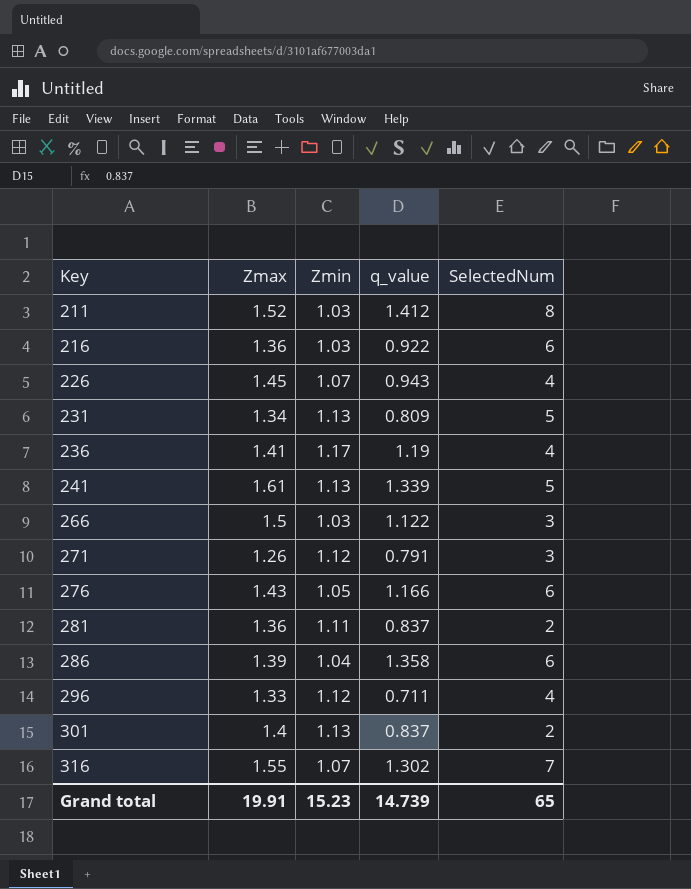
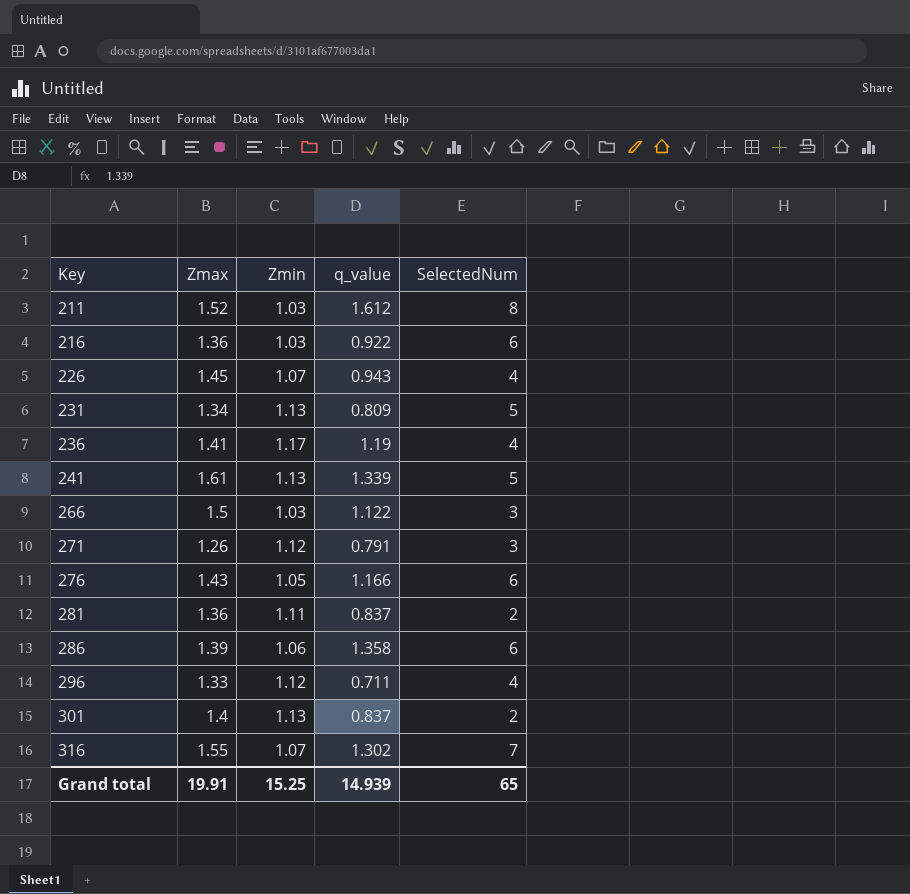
211 | q_value: 1.412 -> 1.612
286 | Zmin: 1.04 -> 1.06
Grand total | Zmin: 15.23 -> 15.25
Grand total | q_value: 14.739 -> 14.939

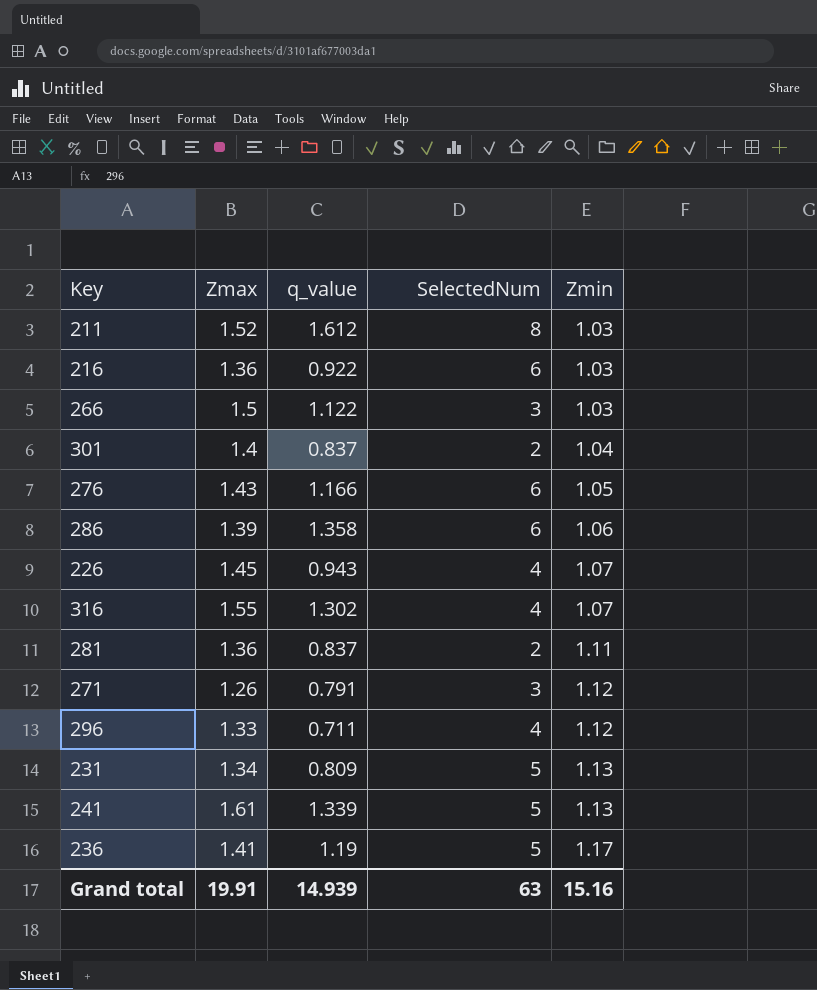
row order: Key ascending -> Zmin ascending
column Zmin | position: 3 -> 5
301 | Zmin: 1.13 -> 1.04
316 | SelectedNum: 7 -> 4
236 | SelectedNum: 4 -> 5
Grand total | SelectedNum: 65 -> 63
Grand total | Zmin: 15.25 -> 15.16

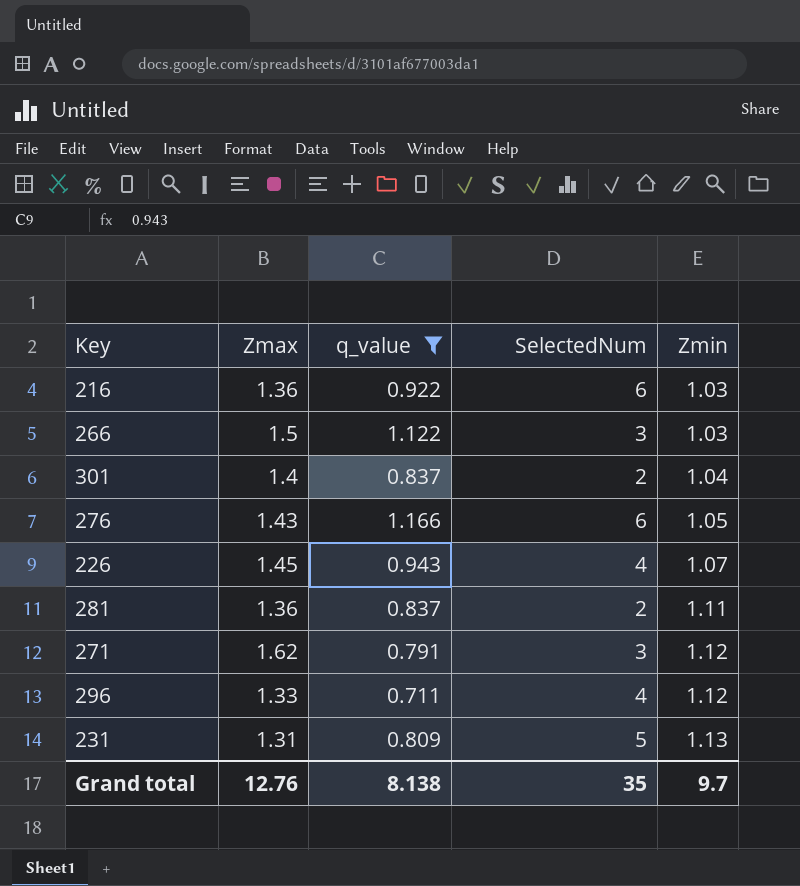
filter: none -> q_value <= 1.166
271 | Zmax: 1.26 -> 1.62
231 | Zmax: 1.34 -> 1.31
Grand total | Zmax: 19.91 -> 12.76
Grand total | q_value: 14.939 -> 8.138
Grand total | SelectedNum: 63 -> 35
Grand total | Zmin: 15.16 -> 9.7

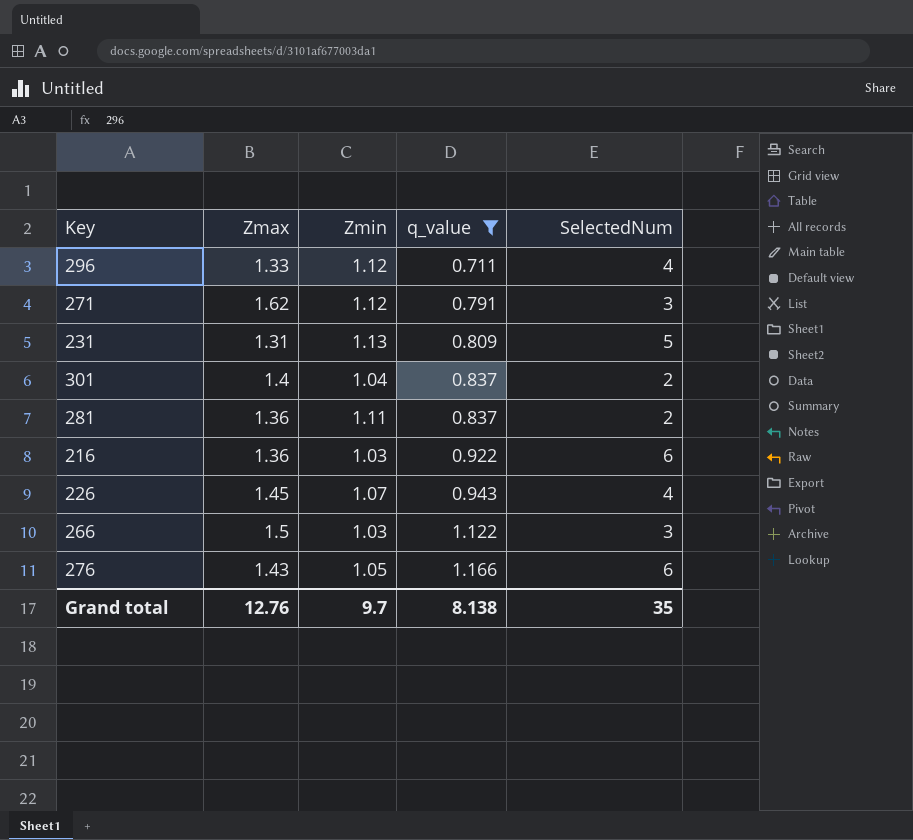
row order: Zmin ascending -> q_value ascending
column Zmin | position: 5 -> 3

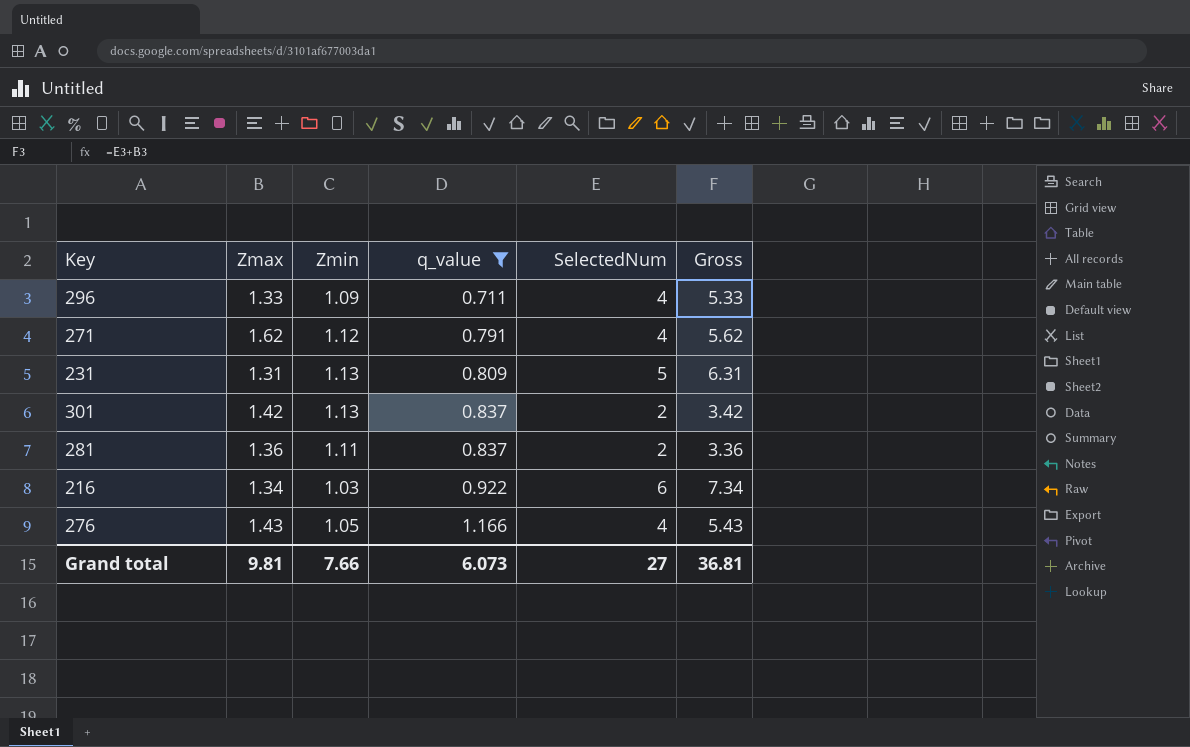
column Gross | formula: none -> [Zmax] + [SelectedNum]
row 226: 1.45 | 1.07 | 0.943 | 4 -> none
row 266: 1.5 | 1.03 | 1.122 | 3 -> none
296 | Zmin: 1.12 -> 1.09
271 | SelectedNum: 3 -> 4
301 | Zmax: 1.4 -> 1.42
301 | Zmin: 1.04 -> 1.13
216 | Zmax: 1.36 -> 1.34
276 | SelectedNum: 6 -> 4
Grand total | Zmax: 12.76 -> 9.81
Grand total | Zmin: 9.7 -> 7.66
Grand total | q_value: 8.138 -> 6.073
Grand total | SelectedNum: 35 -> 27

